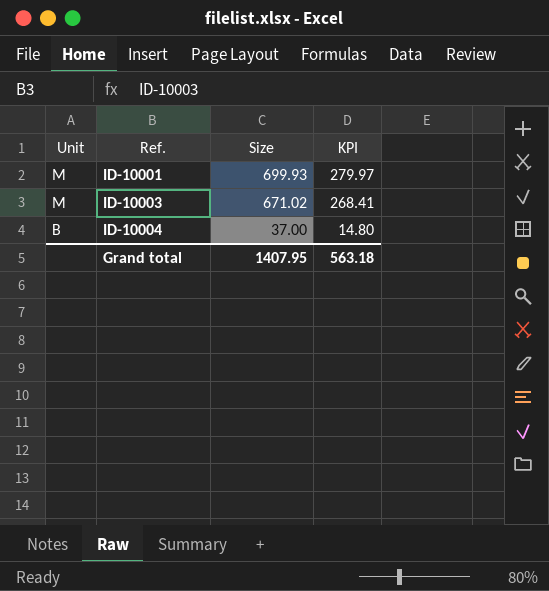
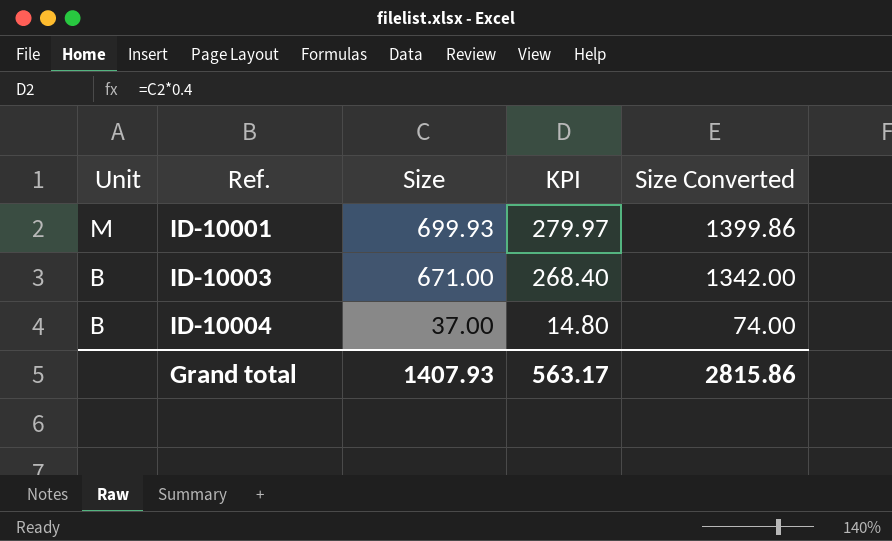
column Size Converted | formula: none -> [Size] * 2
ID-10003 | Unit: M -> B
ID-10003 | Size: 671.02 -> 671.00
ID-10003 | KPI: 268.41 -> 268.40
Grand total | Size: 1407.95 -> 1407.93
Grand total | KPI: 563.18 -> 563.17

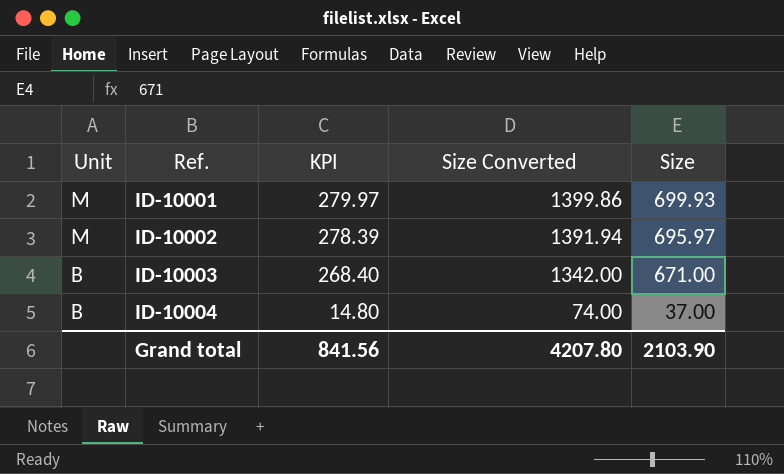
column Size | position: 3 -> 5
row ID-10002: none -> M | 278.39 | 1391.94 | 695.97
Grand total | KPI: 563.17 -> 841.56
Grand total | Size Converted: 2815.86 -> 4207.80
Grand total | Size: 1407.93 -> 2103.90

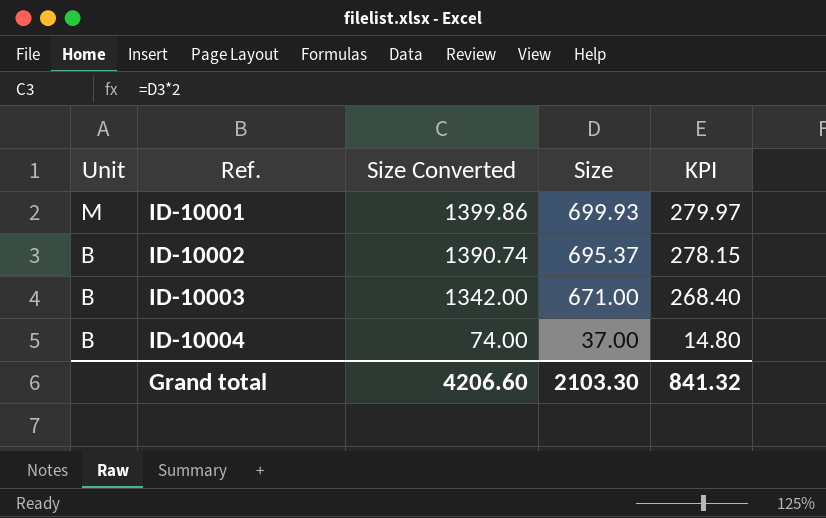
column KPI | position: 3 -> 5
ID-10002 | Unit: M -> B
ID-10002 | Size Converted: 1391.94 -> 1390.74
ID-10002 | Size: 695.97 -> 695.37
ID-10002 | KPI: 278.39 -> 278.15
Grand total | Size Converted: 4207.80 -> 4206.60
Grand total | Size: 2103.90 -> 2103.30
Grand total | KPI: 841.56 -> 841.32

